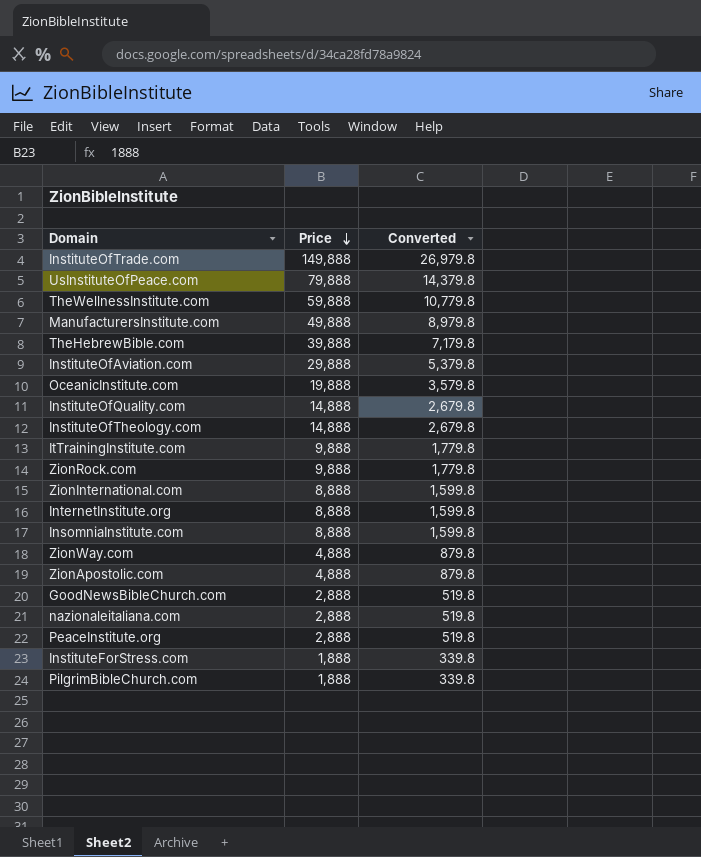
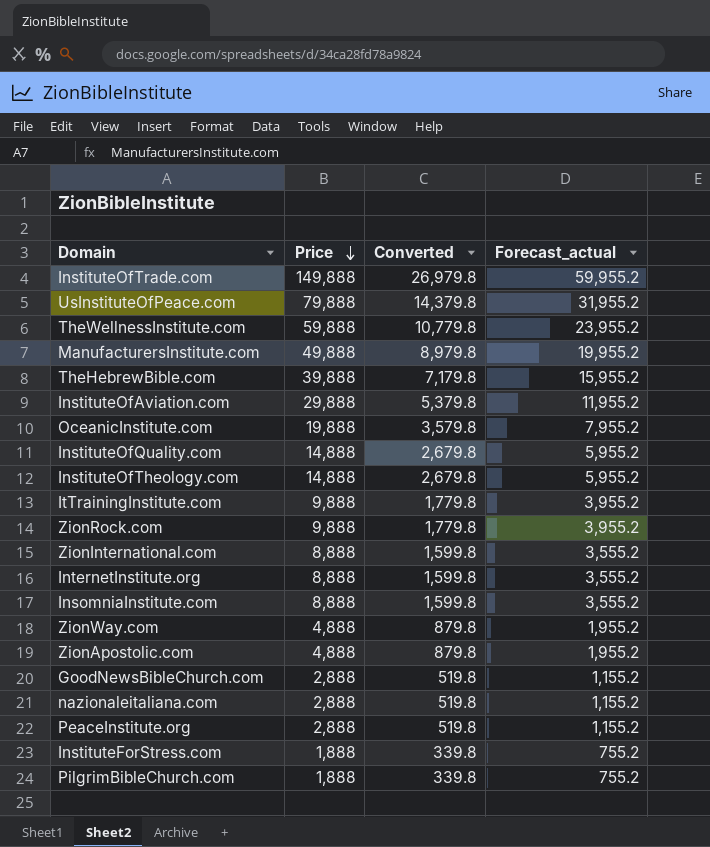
column Forecast_actual | formula: none -> [Price] * 0.4

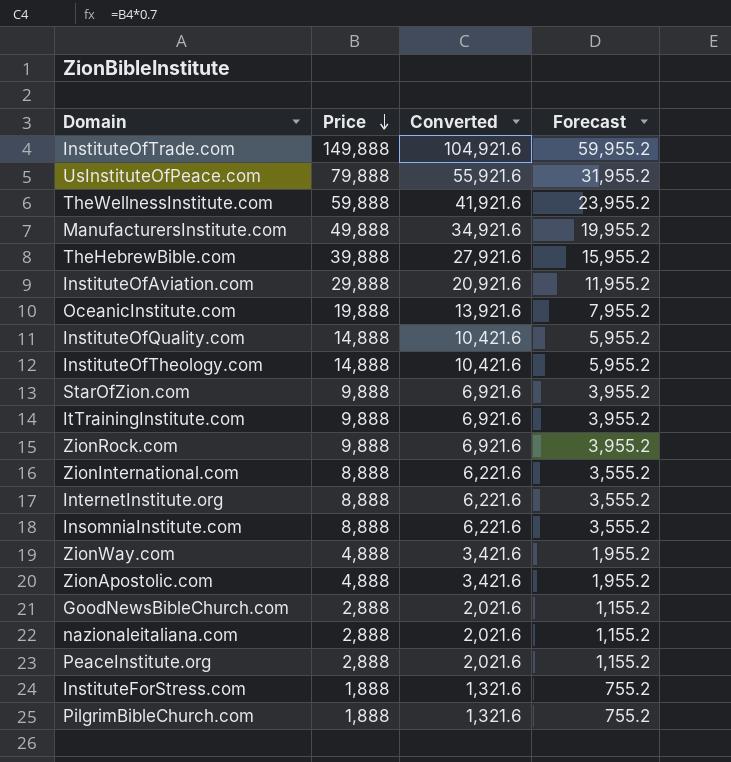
column Converted | formula: [Price] * 0.18 -> [Price] * 0.7
column name: Forecast_actual -> Forecast
row StarOfZion.com: none -> 9,888 | 6,921.6 | 3,955.2

